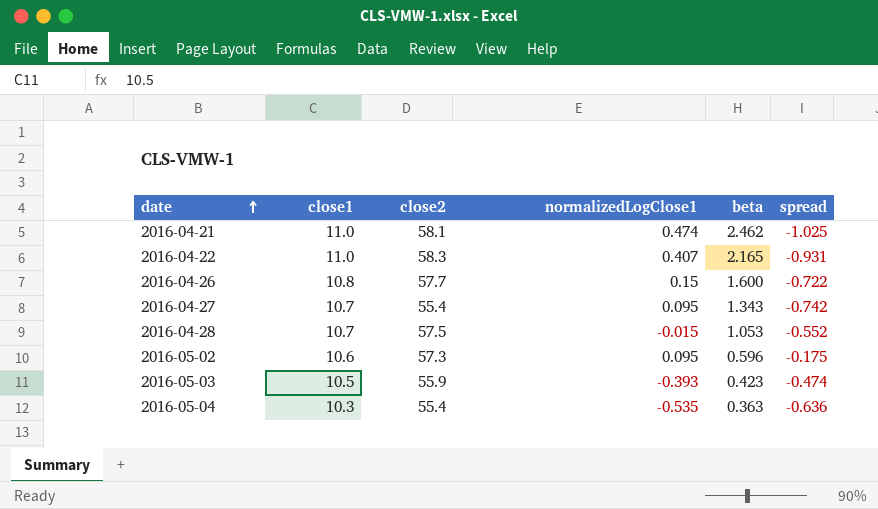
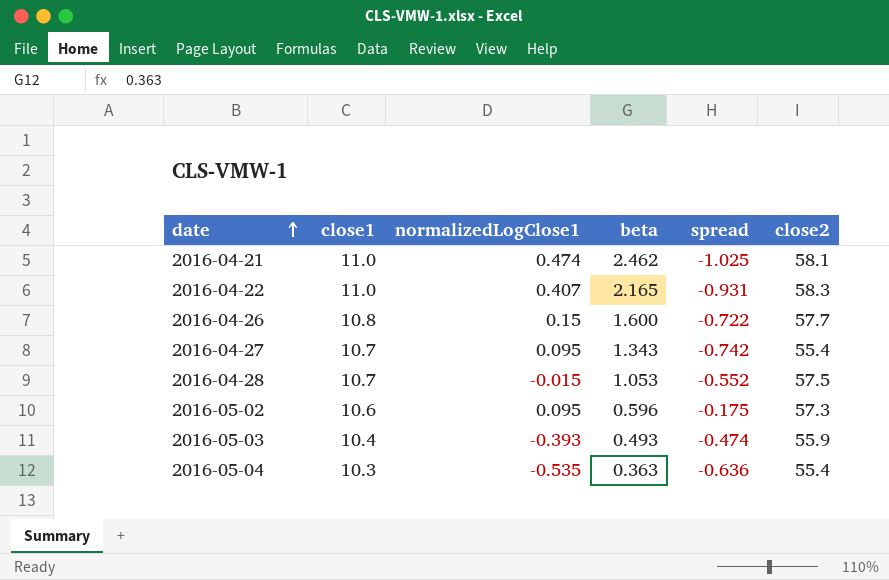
column close2 | position: 3 -> 6
2016-05-03 | close1: 10.5 -> 10.4
2016-05-03 | beta: 0.423 -> 0.493

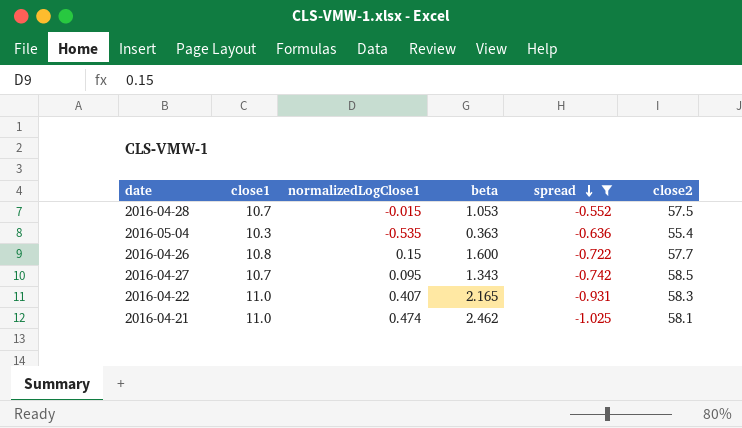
filter: none -> spread <= -0.552
row order: date ascending -> spread descending
2016-04-27 | close2: 55.4 -> 58.5

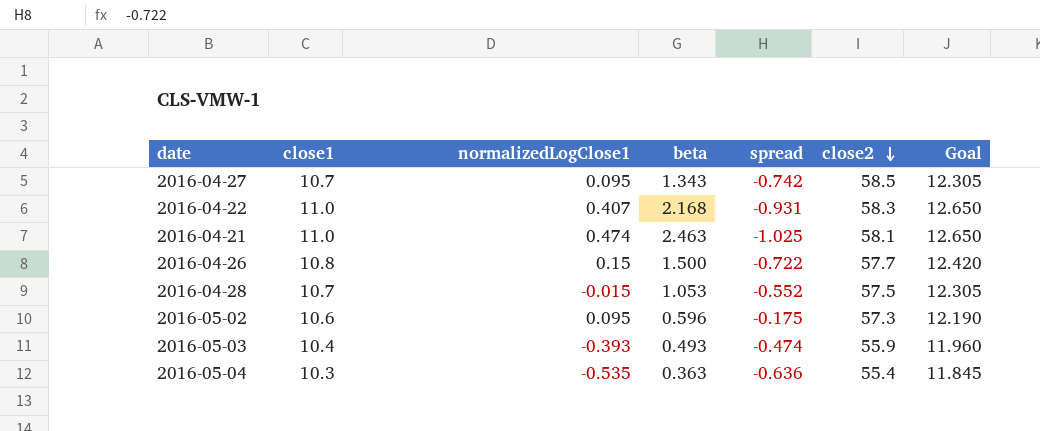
filter: spread <= -0.552 -> none
row order: spread descending -> close2 descending
column Goal | formula: none -> [close1] * 1.15
2016-04-22 | beta: 2.165 -> 2.168
2016-04-21 | beta: 2.462 -> 2.463
2016-04-26 | beta: 1.600 -> 1.500

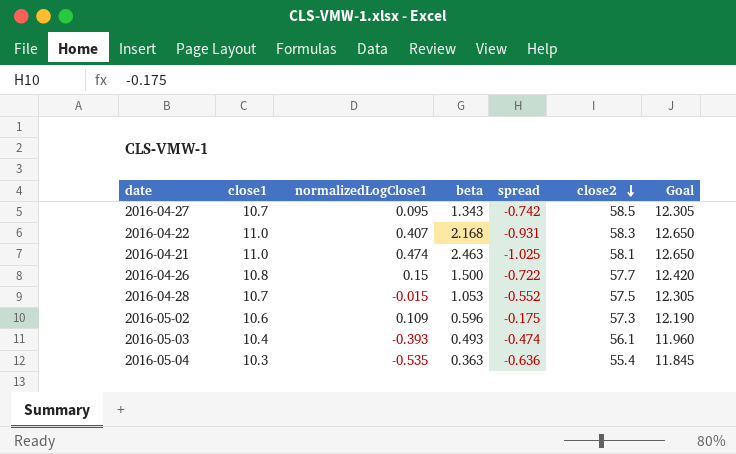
2016-05-02 | normalizedLogClose1: 0.095 -> 0.109
2016-05-03 | close2: 55.9 -> 56.1

